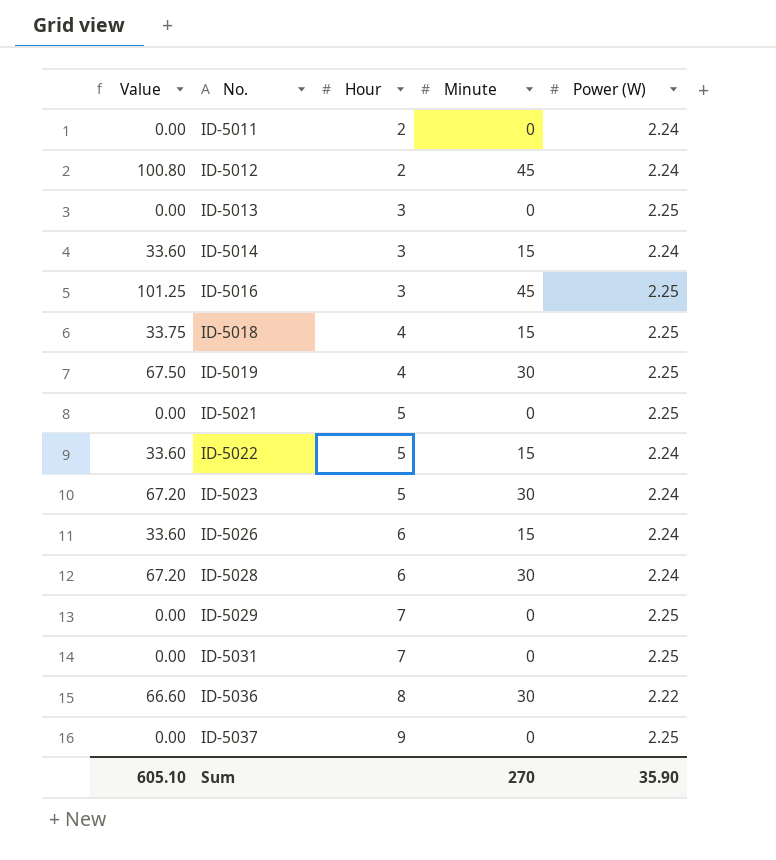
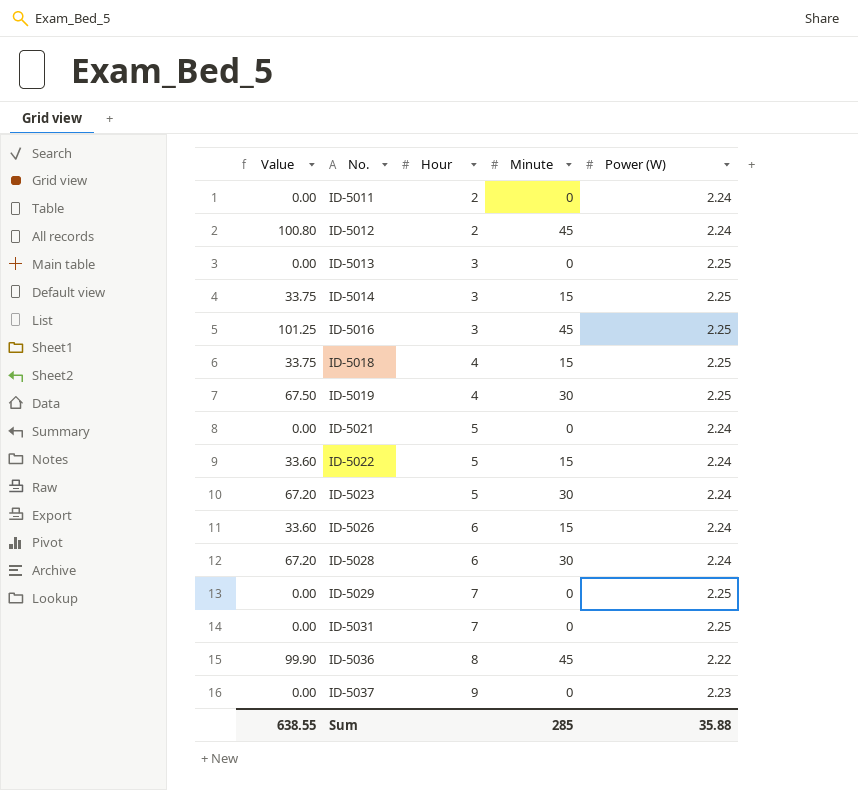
ID-5014 | Value: 33.60 -> 33.75
ID-5014 | Power (W): 2.24 -> 2.25
ID-5021 | Power (W): 2.25 -> 2.24
ID-5036 | Value: 66.60 -> 99.90
ID-5036 | Minute: 30 -> 45
ID-5037 | Power (W): 2.25 -> 2.23
Sum | Value: 605.10 -> 638.55
Sum | Minute: 270 -> 285
Sum | Power (W): 35.90 -> 35.88

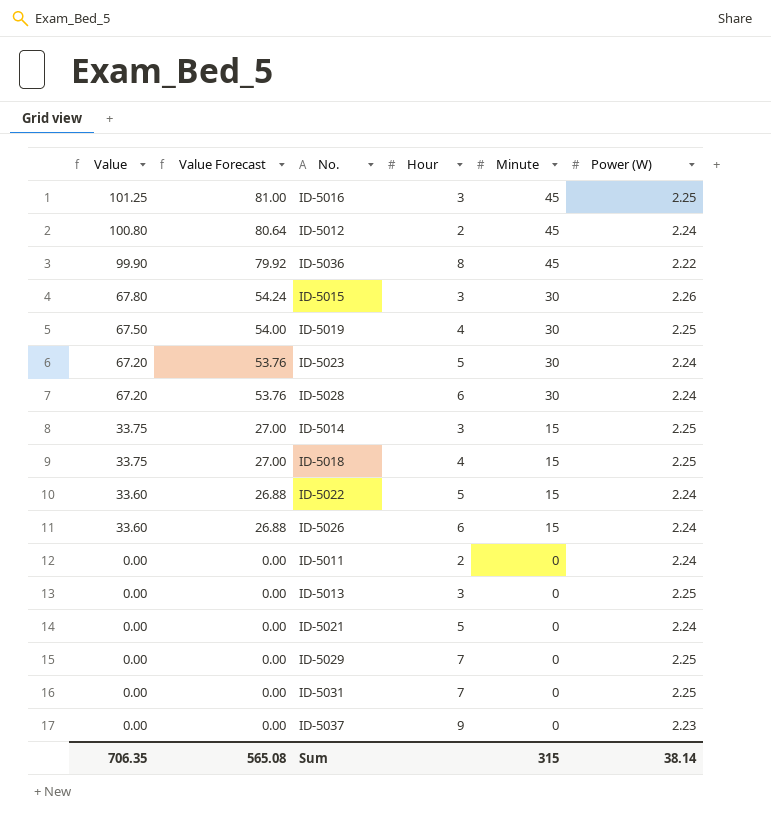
row order: No. ascending -> Value descending
column Value Forecast | formula: none -> [Value] * 0.8
row ID-5015: none -> 67.80 | 54.24 | 3 | 30 | 2.26
Sum | Value: 638.55 -> 706.35
Sum | Minute: 285 -> 315
Sum | Power (W): 35.88 -> 38.14

